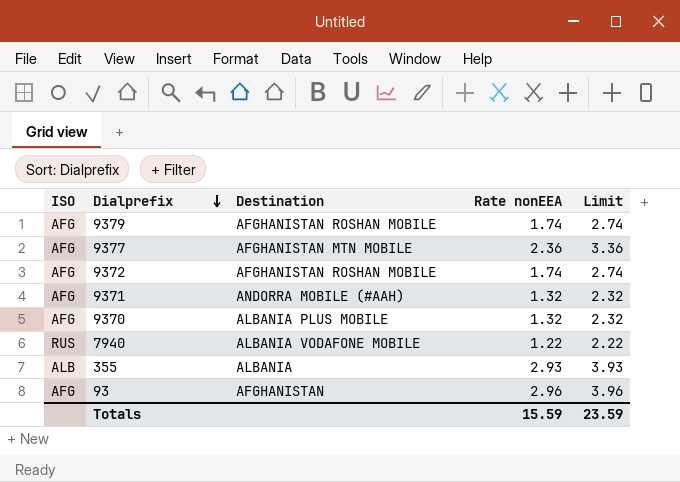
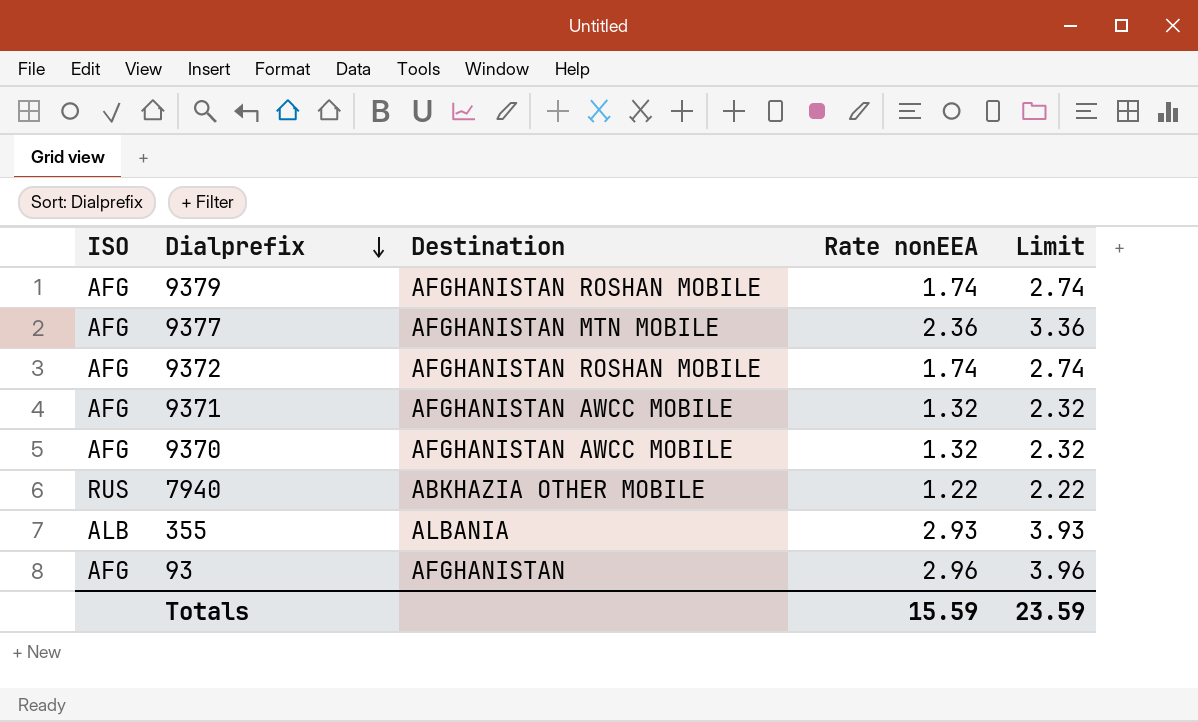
9371 | Destination: ANDORRA MOBILE (#AAH) -> AFGHANISTAN AWCC MOBILE
9370 | Destination: ALBANIA PLUS MOBILE -> AFGHANISTAN AWCC MOBILE
7940 | Destination: ALBANIA VODAFONE MOBILE -> ABKHAZIA OTHER MOBILE

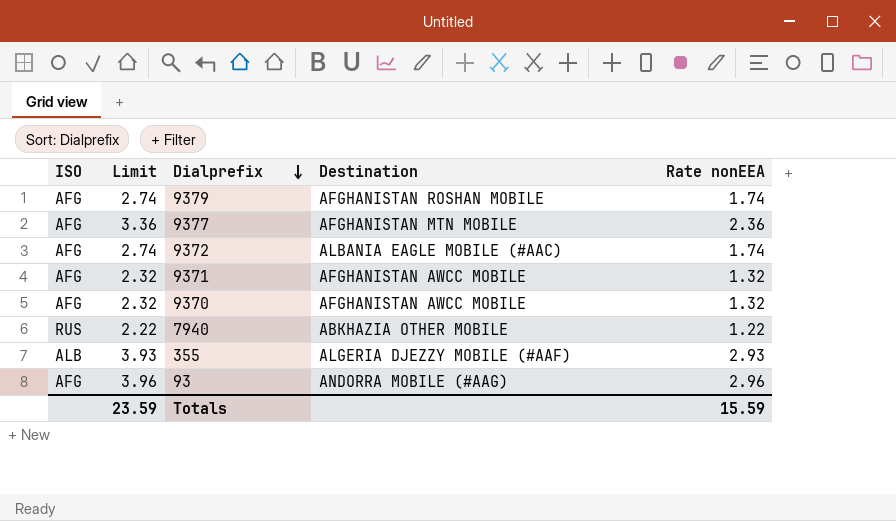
column Limit | position: 5 -> 2
9372 | Destination: AFGHANISTAN ROSHAN MOBILE -> ALBANIA EAGLE MOBILE (#AAC)
355 | Destination: ALBANIA -> ALGERIA DJEZZY MOBILE (#AAF)
93 | Destination: AFGHANISTAN -> ANDORRA MOBILE (#AAG)

